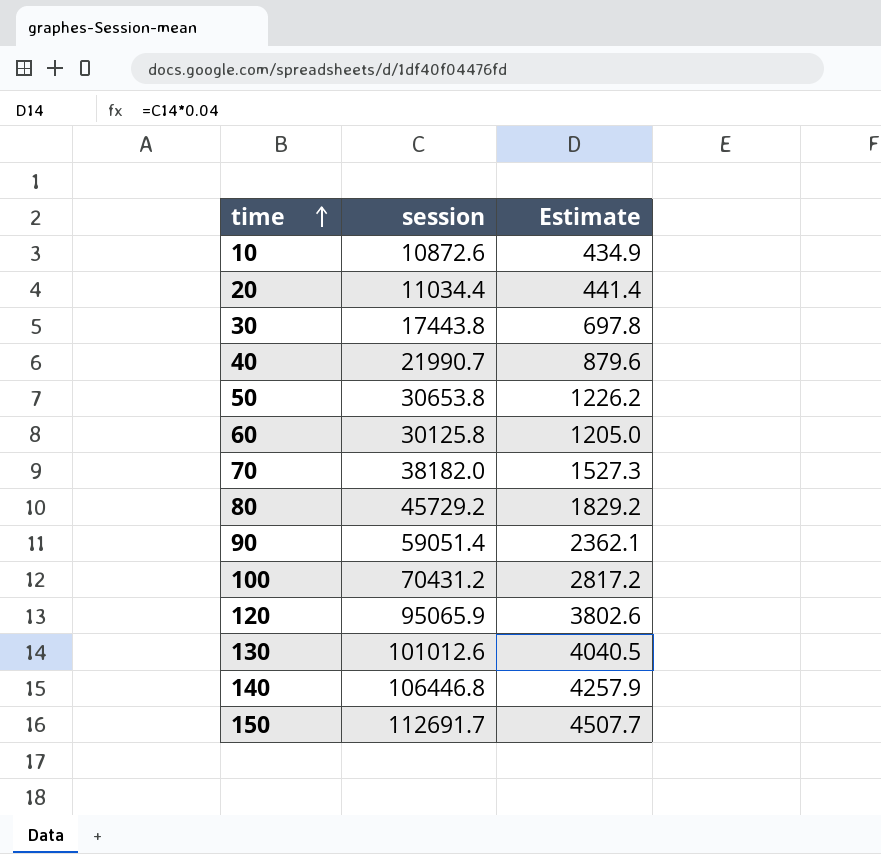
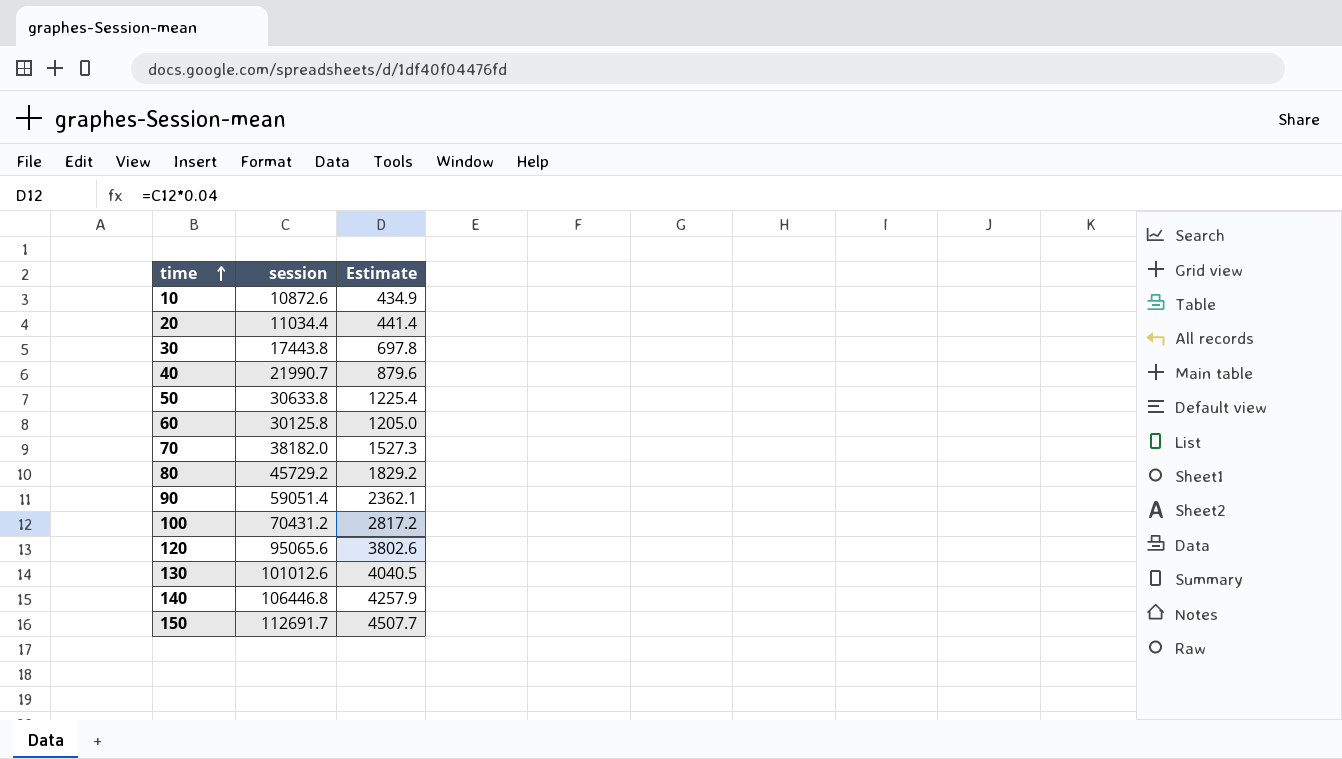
50 | session: 30653.8 -> 30633.8
50 | Estimate: 1226.2 -> 1225.4
120 | session: 95065.9 -> 95065.6

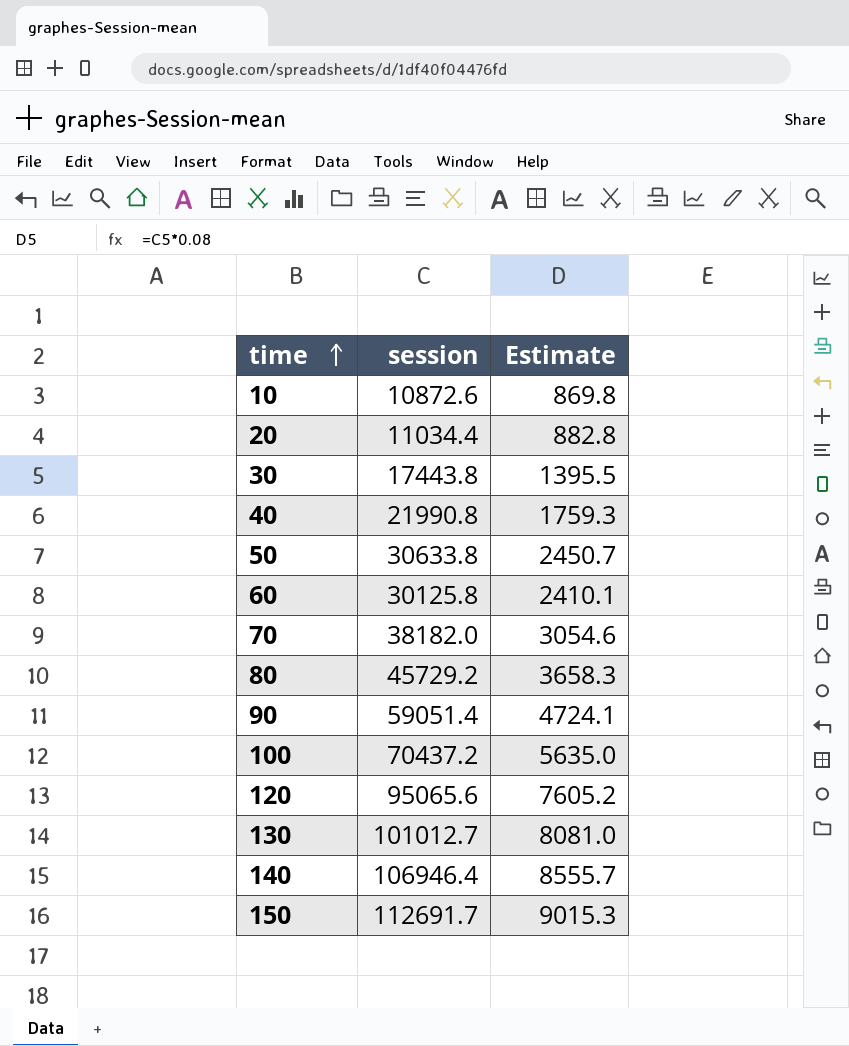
column Estimate | formula: [session] * 0.04 -> [session] * 0.08
40 | session: 21990.7 -> 21990.8
100 | session: 70431.2 -> 70437.2
130 | session: 101012.6 -> 101012.7
140 | session: 106446.8 -> 106946.4

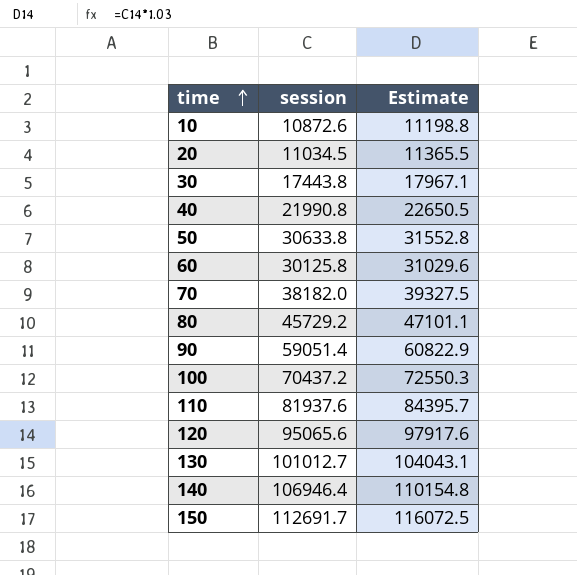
column Estimate | formula: [session] * 0.08 -> [session] * 1.03
20 | session: 11034.4 -> 11034.5
row 110: none -> 81937.6 | 84395.7

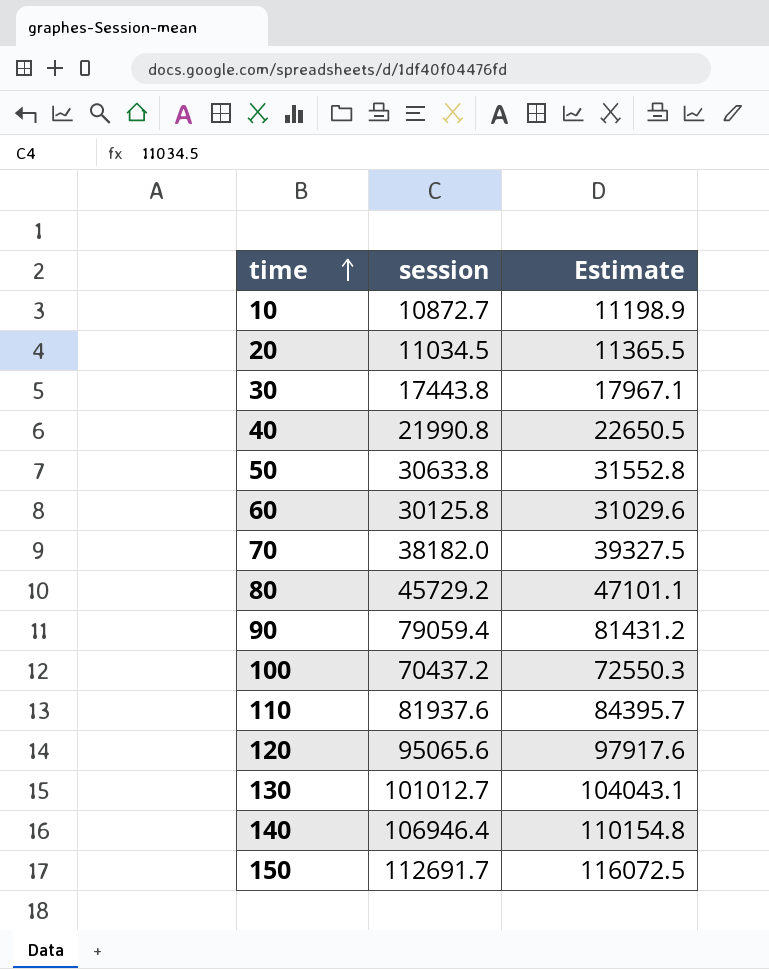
10 | session: 10872.6 -> 10872.7
10 | Estimate: 11198.8 -> 11198.9
90 | session: 59051.4 -> 79059.4
90 | Estimate: 60822.9 -> 81431.2

